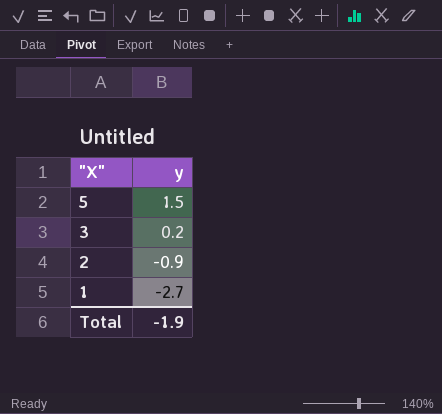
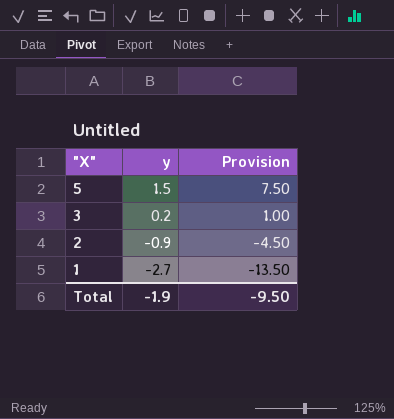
column Provision | formula: none -> [y] * 5

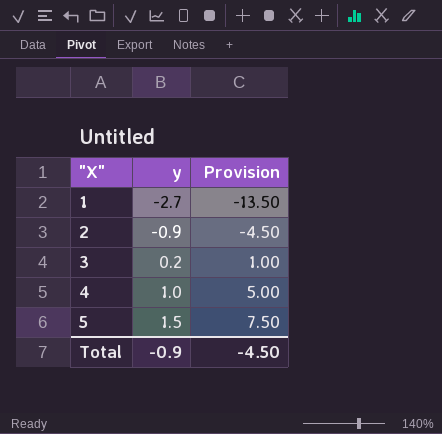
row order: "X" descending -> "X" ascending
row 4: none -> 1.0 | 5.00
Total | y: -1.9 -> -0.9
Total | Provision: -9.50 -> -4.50

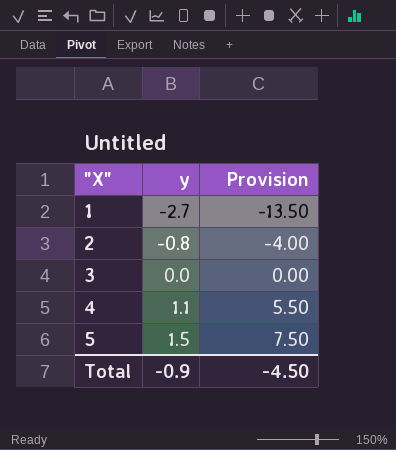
2 | y: -0.9 -> -0.8
2 | Provision: -4.50 -> -4.00
3 | y: 0.2 -> 0.0
3 | Provision: 1.00 -> 0.00
4 | y: 1.0 -> 1.1
4 | Provision: 5.00 -> 5.50

